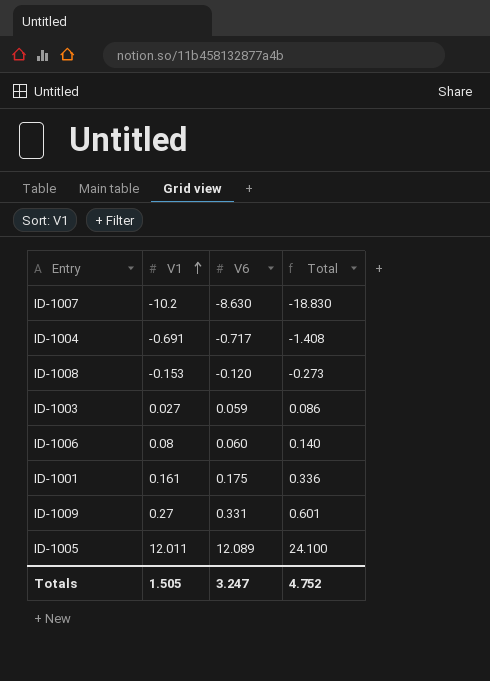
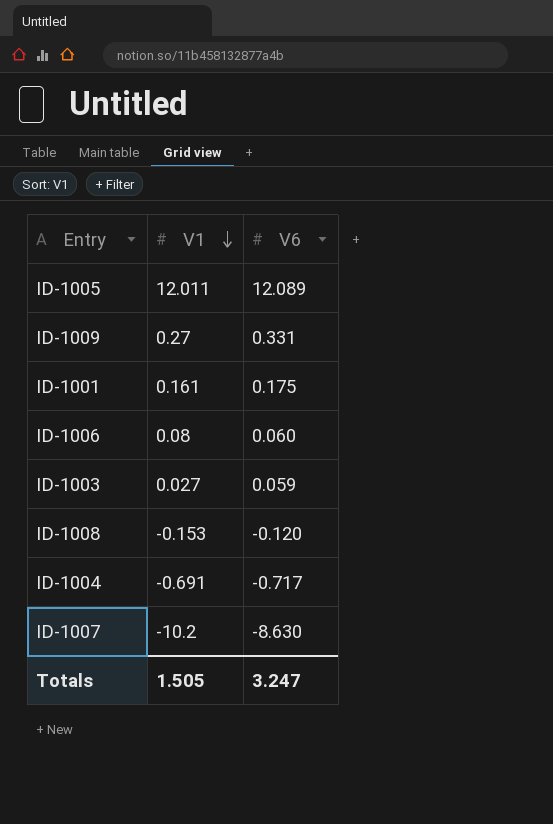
row order: V1 ascending -> V1 descending
column Total | formula: [V1] + [V6] -> none

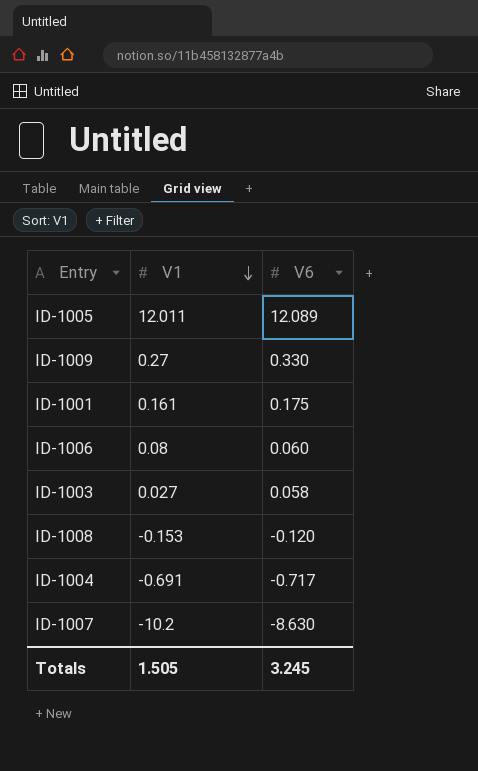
ID-1009 | V6: 0.331 -> 0.330
ID-1003 | V6: 0.059 -> 0.058
Totals | V6: 3.247 -> 3.245

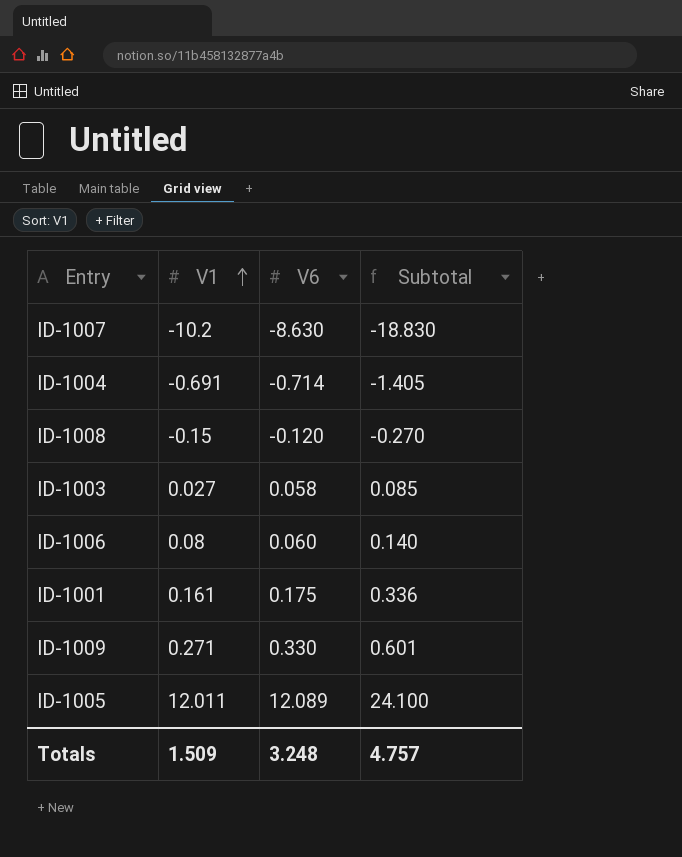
row order: V1 descending -> V1 ascending
column Subtotal | formula: none -> [V1] + [V6]
ID-1004 | V6: -0.717 -> -0.714
ID-1008 | V1: -0.153 -> -0.15
ID-1009 | V1: 0.27 -> 0.271
Totals | V1: 1.505 -> 1.509
Totals | V6: 3.245 -> 3.248

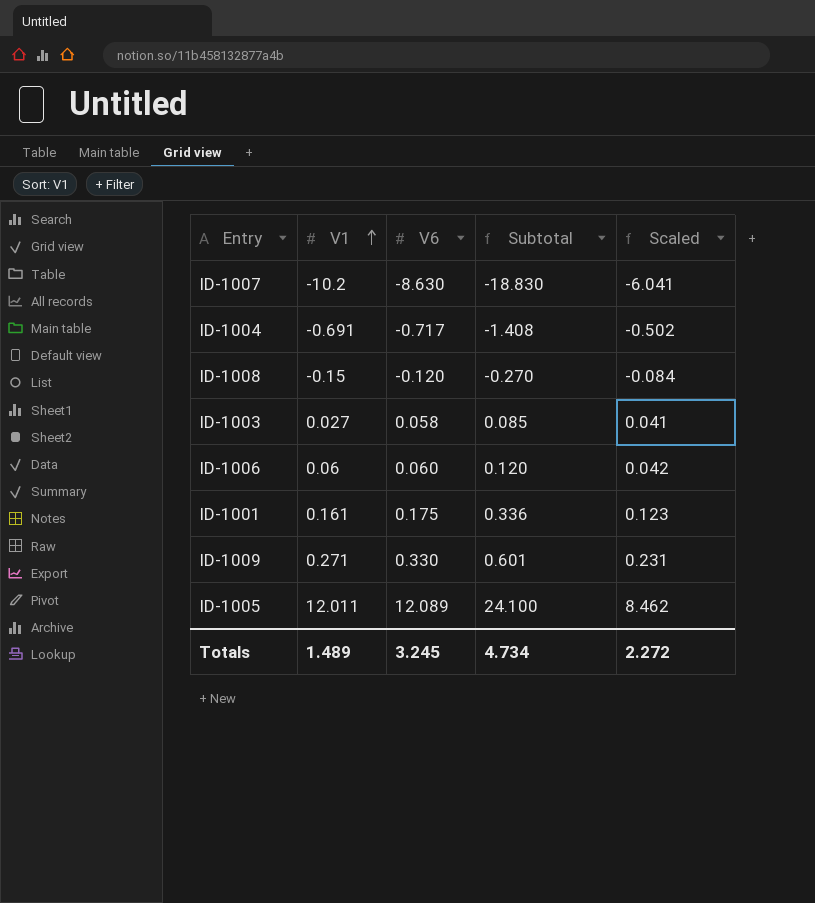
column Scaled | formula: none -> [V6] * 0.7
ID-1004 | V6: -0.714 -> -0.717
ID-1004 | Subtotal: -1.405 -> -1.408
ID-1006 | V1: 0.08 -> 0.06
ID-1006 | Subtotal: 0.140 -> 0.120
Totals | V1: 1.509 -> 1.489
Totals | V6: 3.248 -> 3.245
Totals | Subtotal: 4.757 -> 4.734

